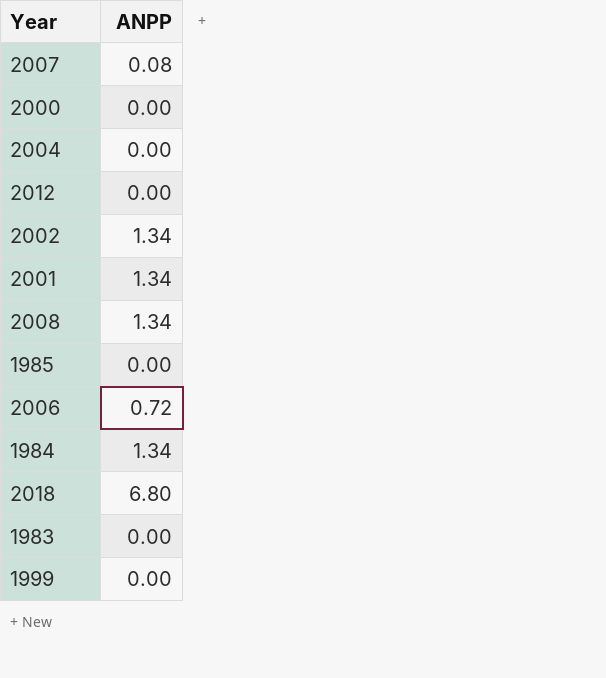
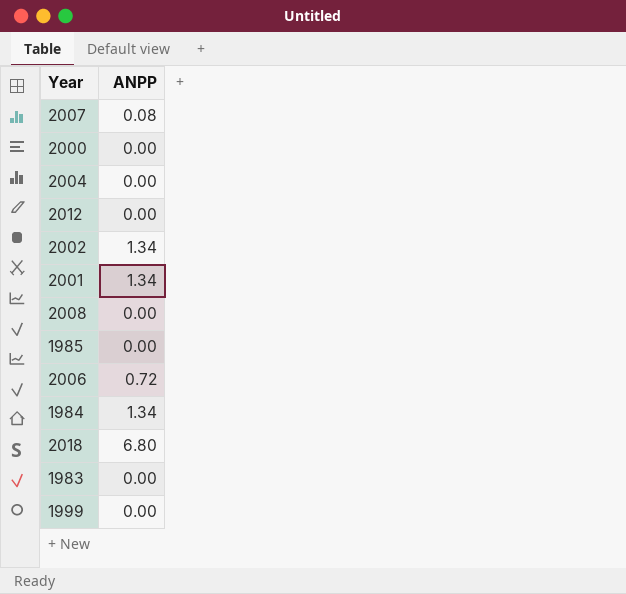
2008 | ANPP: 1.34 -> 0.00

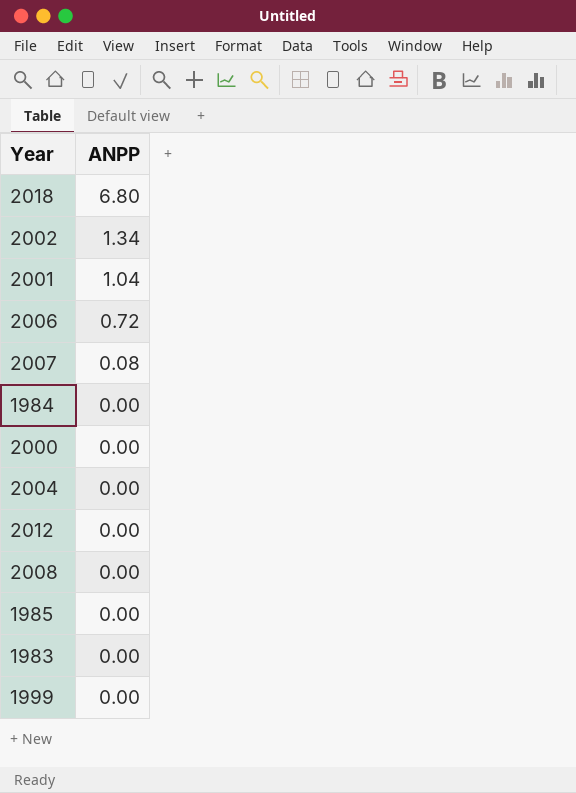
row order: none -> ANPP descending
2001 | ANPP: 1.34 -> 1.04
1984 | ANPP: 1.34 -> 0.00

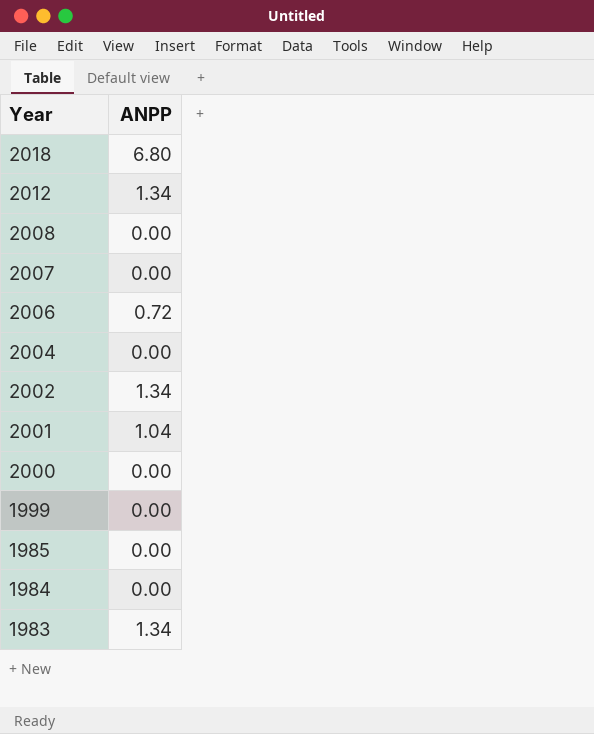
row order: ANPP descending -> Year descending
2012 | ANPP: 0.00 -> 1.34
2007 | ANPP: 0.08 -> 0.00
1983 | ANPP: 0.00 -> 1.34

